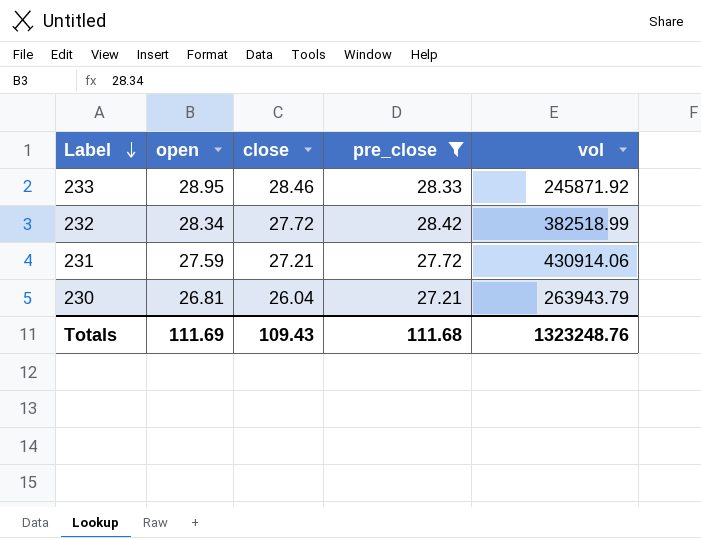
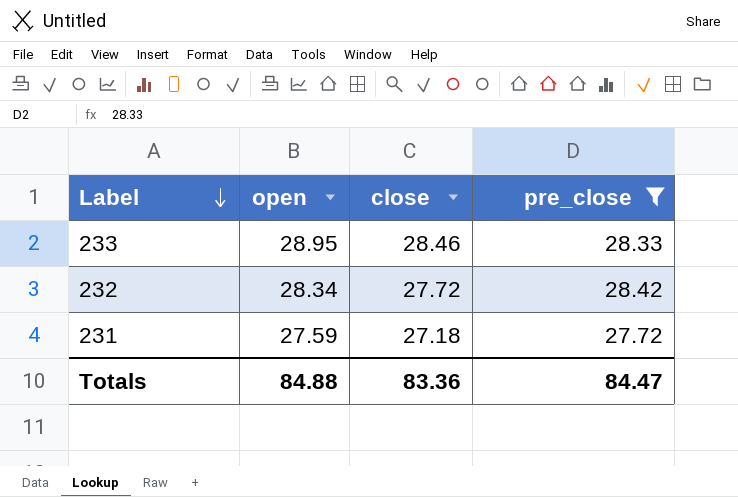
column vol | position: 5 -> none
row 230: 26.81 | 26.04 | 27.21 | 263943.79 -> none
231 | close: 27.21 -> 27.18
Totals | open: 111.69 -> 84.88
Totals | close: 109.43 -> 83.36
Totals | pre_close: 111.68 -> 84.47

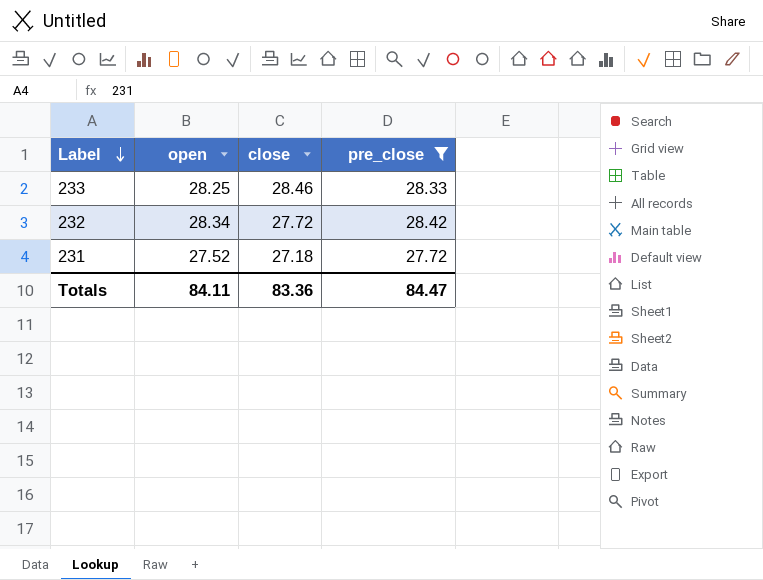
233 | open: 28.95 -> 28.25
231 | open: 27.59 -> 27.52
Totals | open: 84.88 -> 84.11

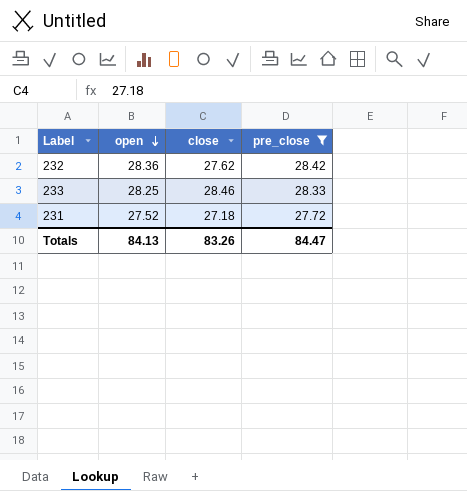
row order: Label descending -> open descending
232 | open: 28.34 -> 28.36
232 | close: 27.72 -> 27.62
Totals | open: 84.11 -> 84.13
Totals | close: 83.36 -> 83.26

